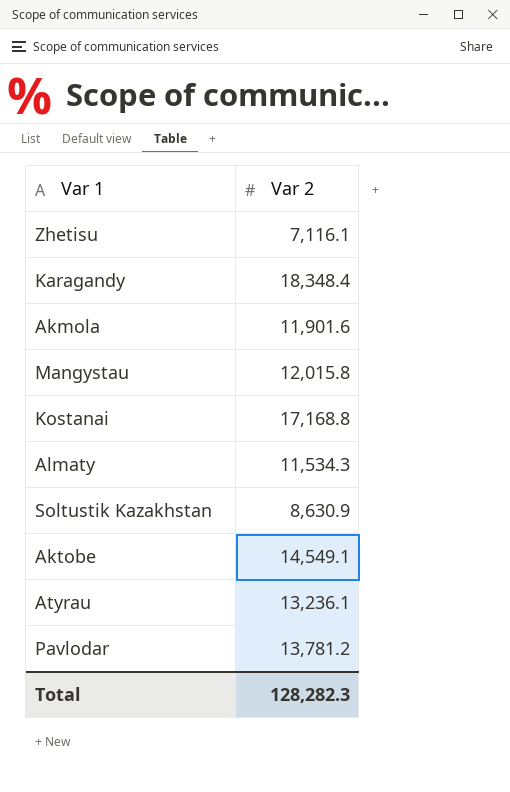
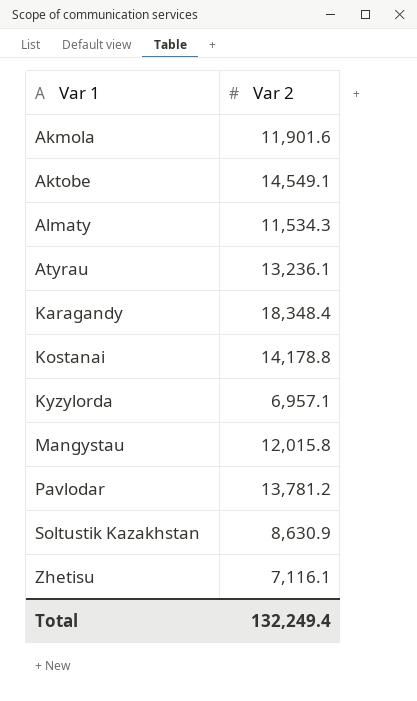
row order: none -> Var 1 ascending
Kostanai | Var 2: 17,168.8 -> 14,178.8
row Kyzylorda: none -> 6,957.1
Total | Var 2: 128,282.3 -> 132,249.4

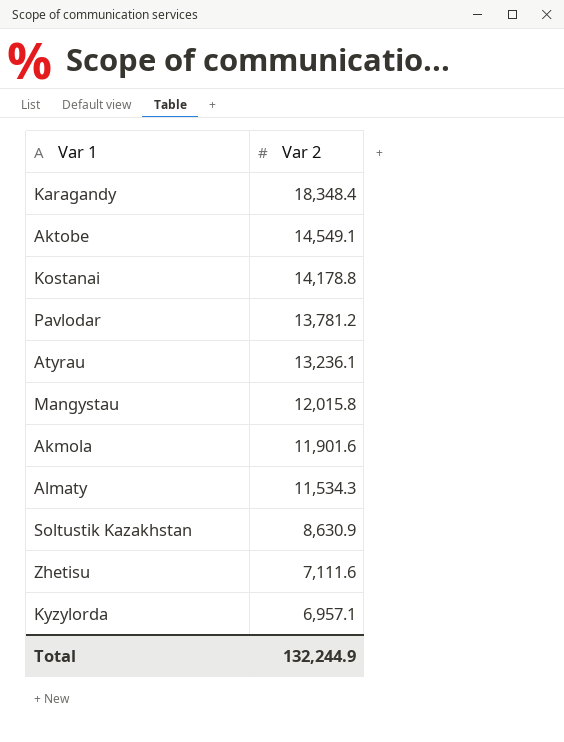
row order: Var 1 ascending -> Var 2 descending
Zhetisu | Var 2: 7,116.1 -> 7,111.6
Total | Var 2: 132,249.4 -> 132,244.9

